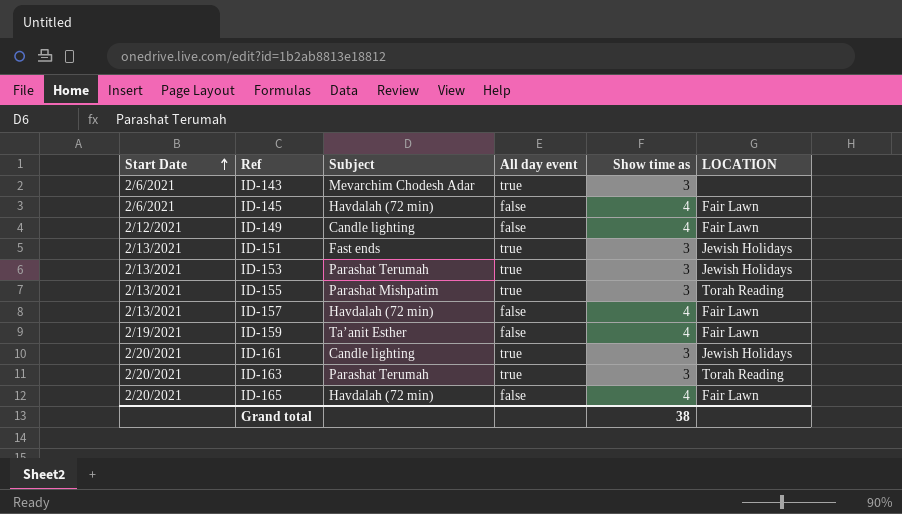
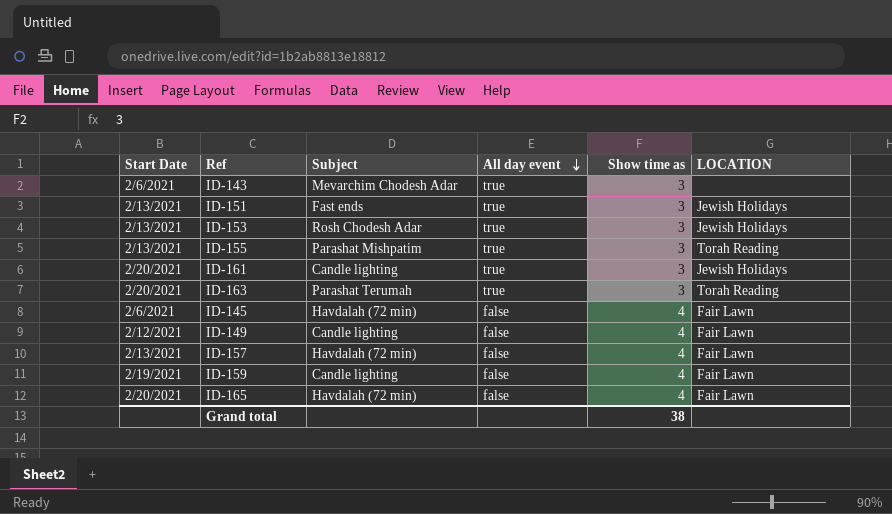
row order: Start Date ascending -> All day event descending
ID-153 | Subject: Parashat Terumah -> Rosh Chodesh Adar
ID-159 | Subject: Ta’anit Esther -> Candle lighting

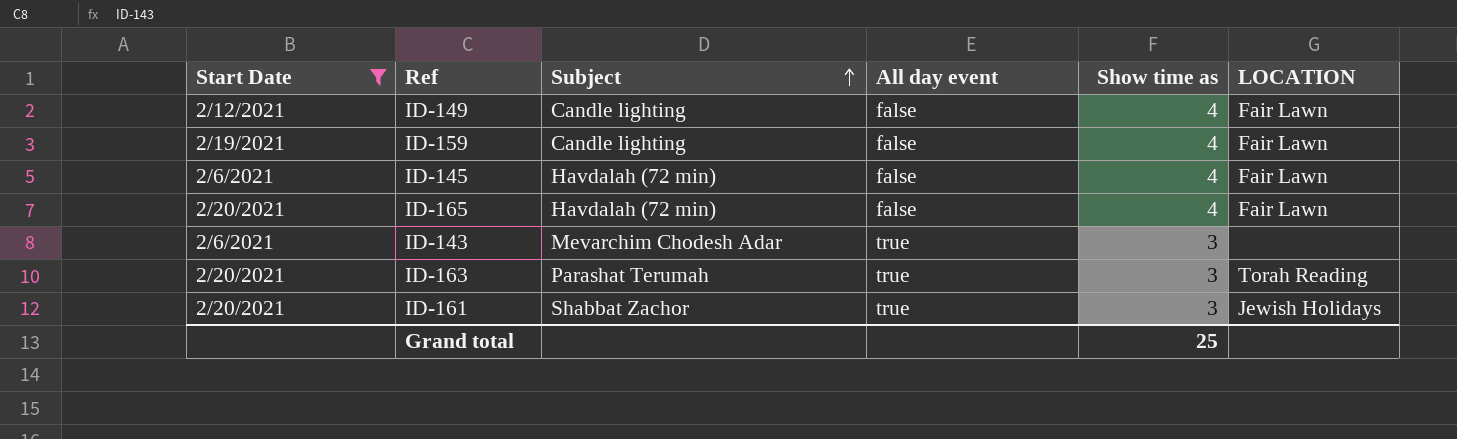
filter: none -> Start Date != 2/13/2021
row order: All day event descending -> Subject ascending
ID-161 | Subject: Candle lighting -> Shabbat Zachor
Grand total | Show time as: 38 -> 25

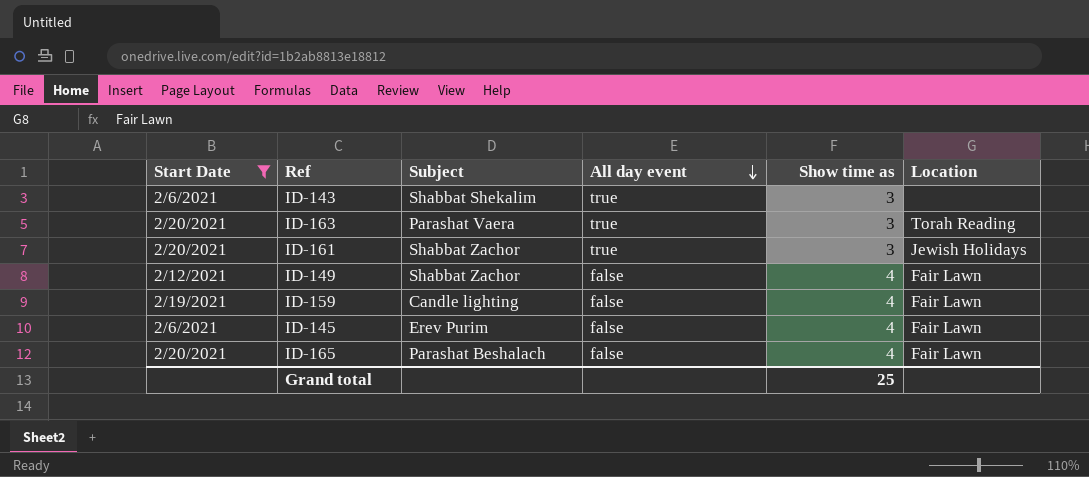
row order: Subject ascending -> All day event descending
column name: LOCATION -> Location
ID-143 | Subject: Mevarchim Chodesh Adar -> Shabbat Shekalim
ID-163 | Subject: Parashat Terumah -> Parashat Vaera
ID-149 | Subject: Candle lighting -> Shabbat Zachor
ID-145 | Subject: Havdalah (72 min) -> Erev Purim
ID-165 | Subject: Havdalah (72 min) -> Parashat Beshalach

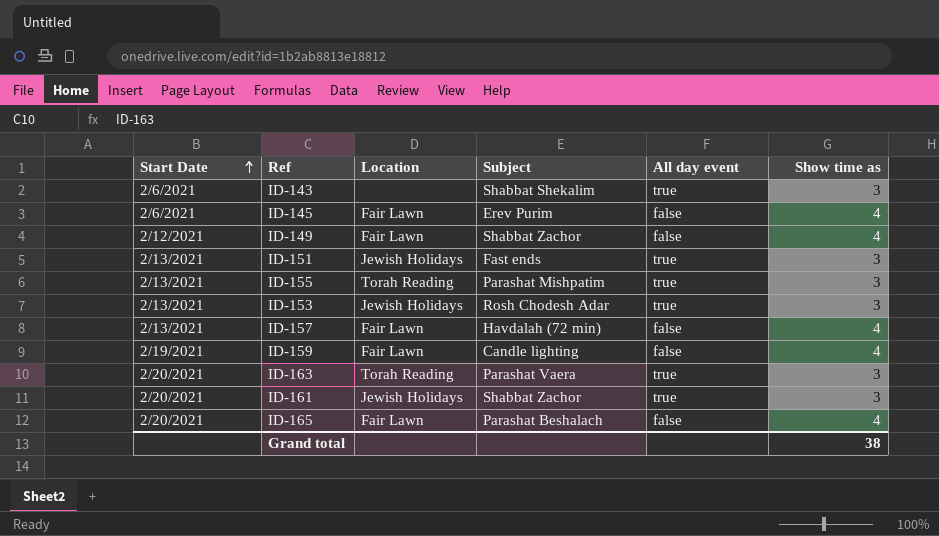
filter: Start Date != 2/13/2021 -> none
row order: All day event descending -> Start Date ascending
column Location | position: 6 -> 3
Grand total | Show time as: 25 -> 38

